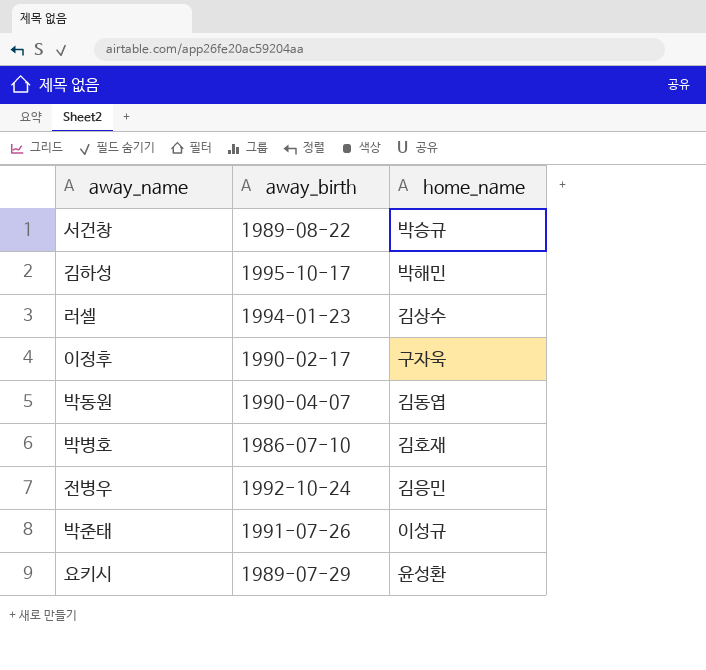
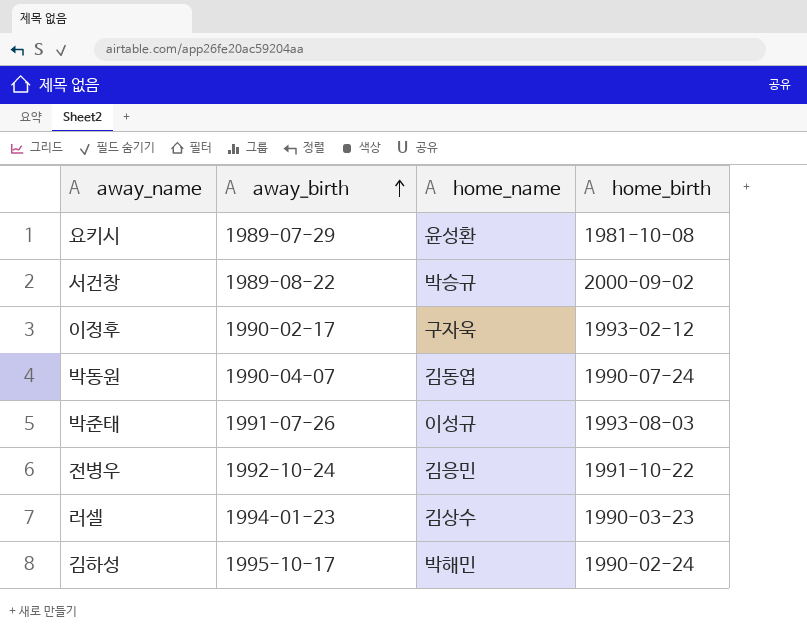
row order: none -> away_birth ascending
column home_birth | position: none -> 4
row 박병호: 1986-07-10 | 김호재 -> none

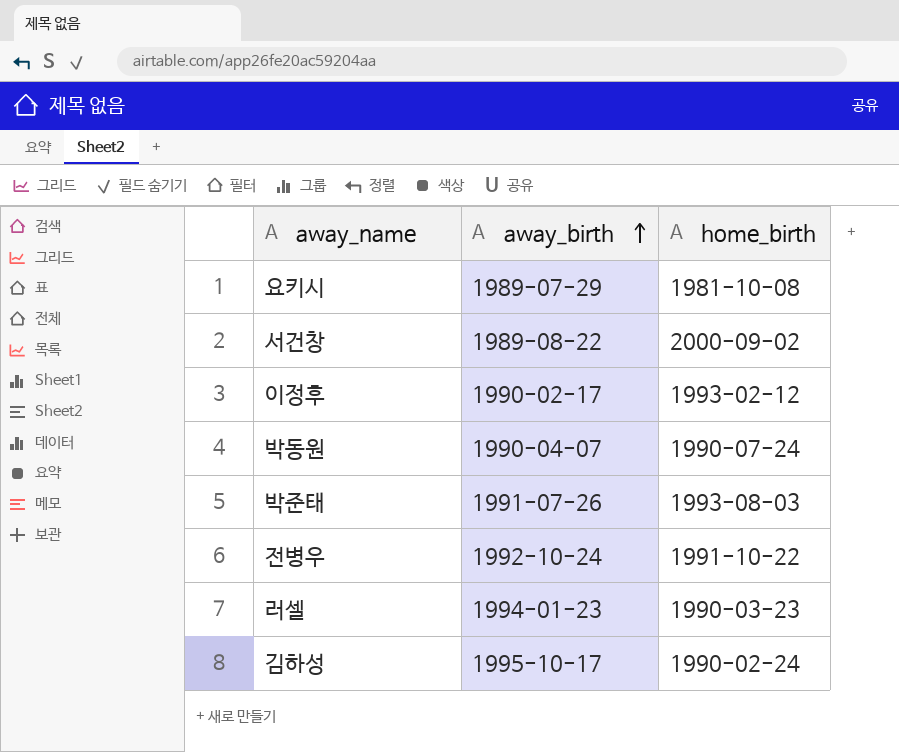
column home_name | position: 3 -> none

